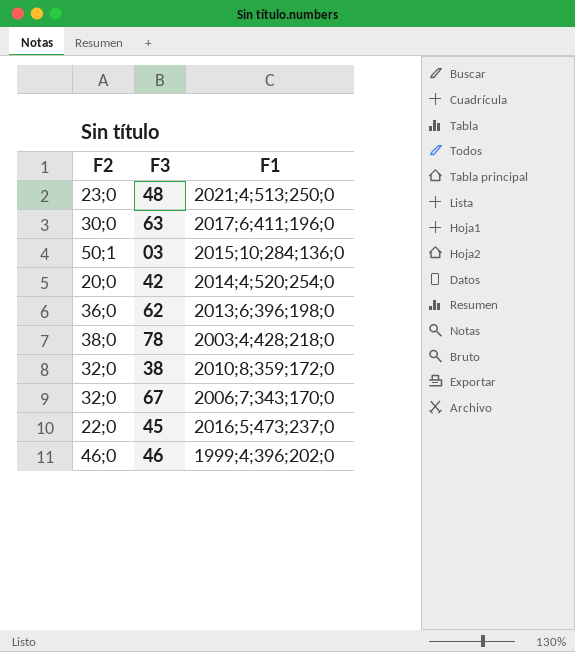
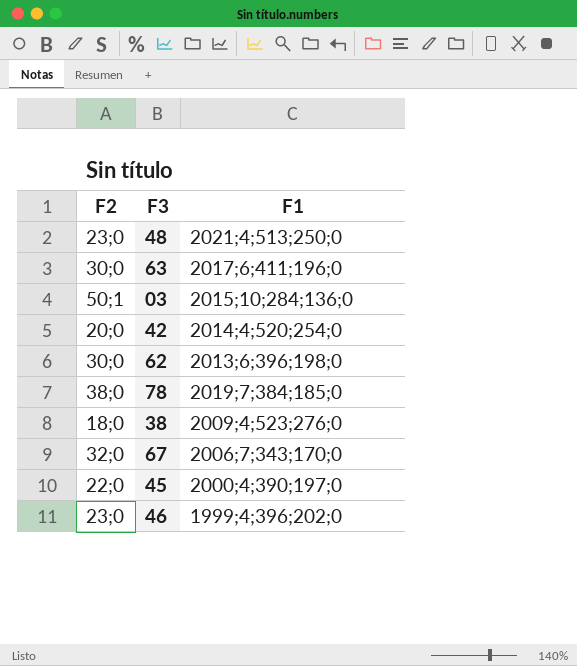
62 | F2: 36;0 -> 30;0
78 | F1: 2003;4;428;218;0 -> 2019;7;384;185;0
38 | F2: 32;0 -> 18;0
38 | F1: 2010;8;359;172;0 -> 2009;4;523;276;0
45 | F1: 2016;5;473;237;0 -> 2000;4;390;197;0
46 | F2: 46;0 -> 23;0

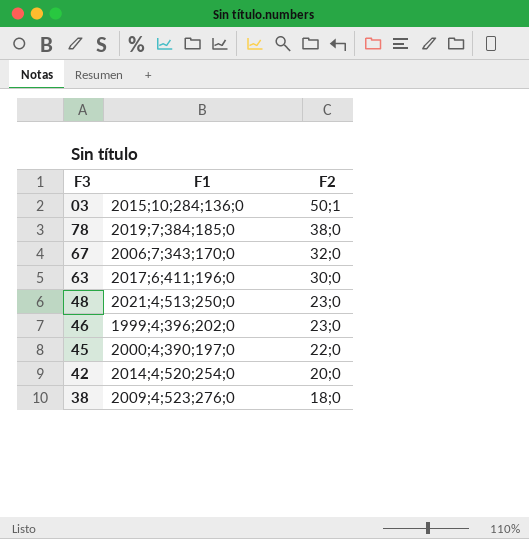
row order: none -> F2 descending
column F2 | position: 1 -> 3
row 62: 30;0 | 2013;6;396;198;0 -> none

